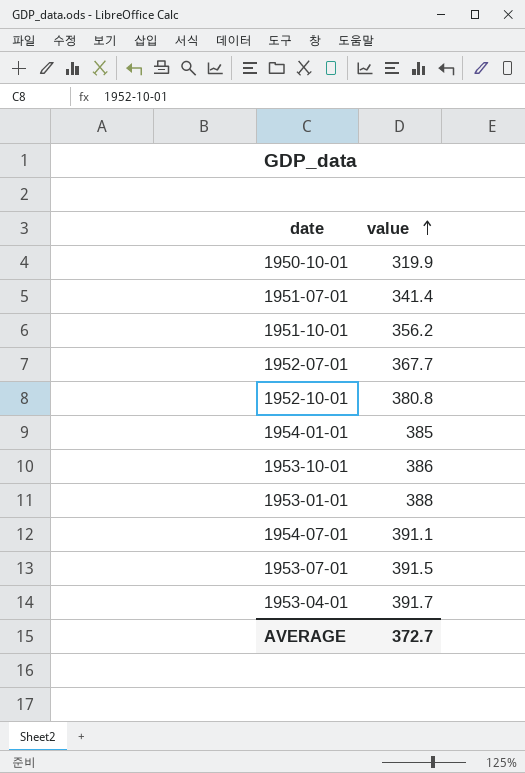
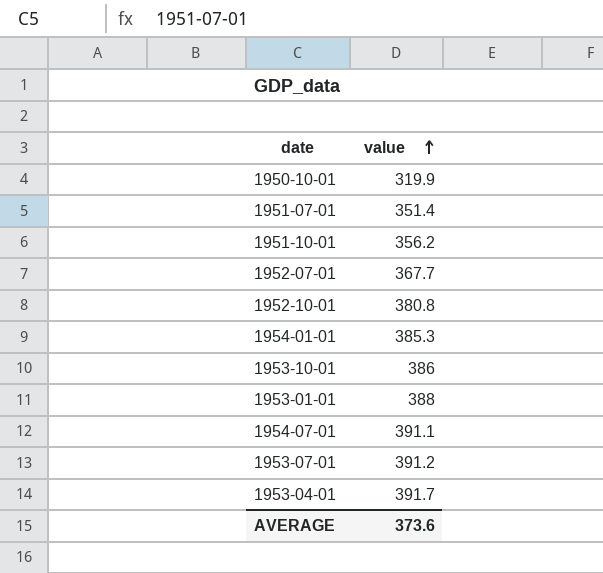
1951-07-01 | value: 341.4 -> 351.4
1954-01-01 | value: 385 -> 385.3
1953-07-01 | value: 391.5 -> 391.2
AVERAGE | value: 372.7 -> 373.6

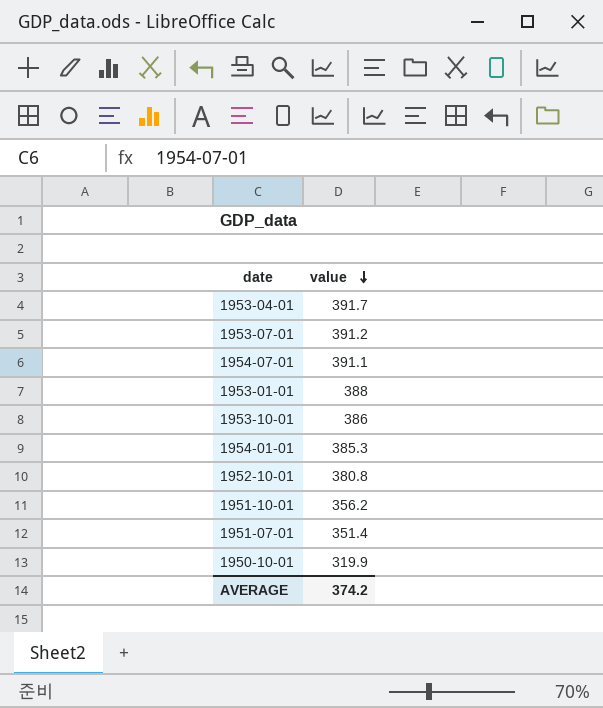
row order: value ascending -> value descending
row 1952-07-01: 367.7 -> none
AVERAGE | value: 373.6 -> 374.2

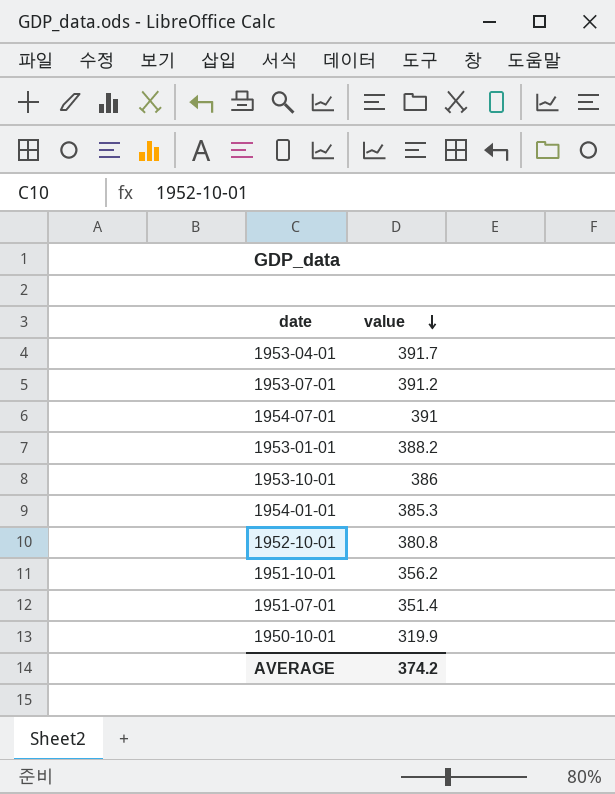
1954-07-01 | value: 391.1 -> 391
1953-01-01 | value: 388 -> 388.2

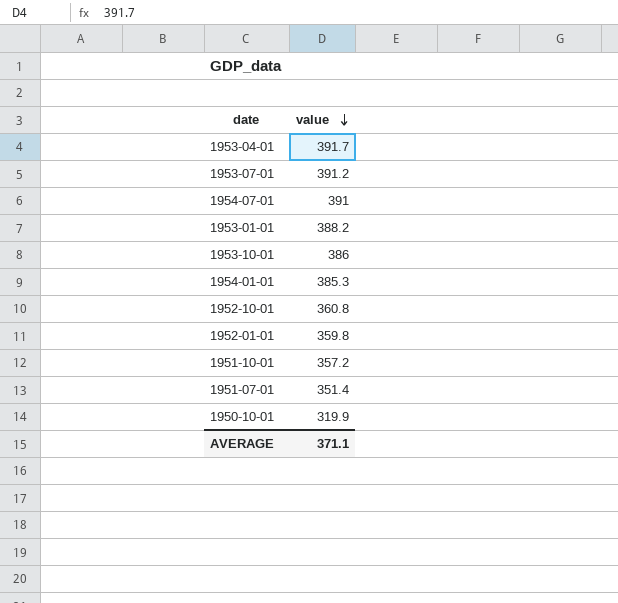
1952-10-01 | value: 380.8 -> 360.8
row 1952-01-01: none -> 359.8
1951-10-01 | value: 356.2 -> 357.2
AVERAGE | value: 374.2 -> 371.1

